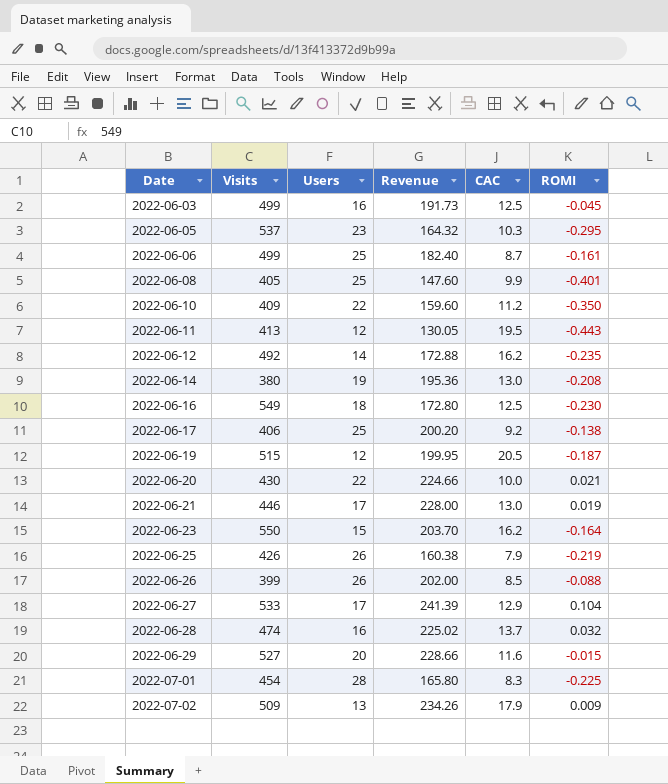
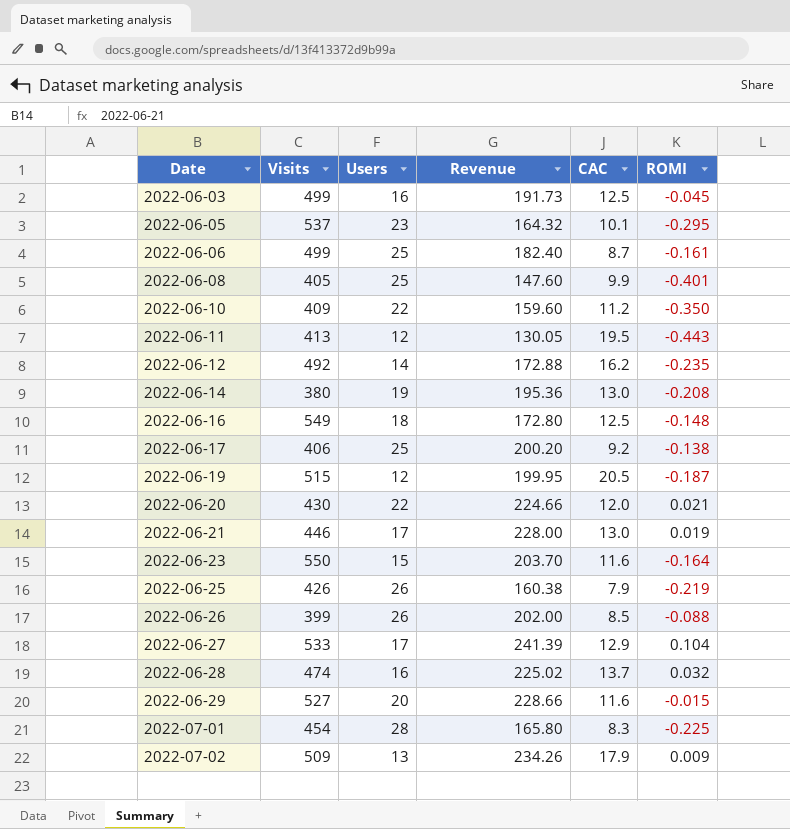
2022-06-05 | CAC: 10.3 -> 10.1
2022-06-16 | ROMI: -0.230 -> -0.148
2022-06-20 | CAC: 10.0 -> 12.0
2022-06-23 | CAC: 16.2 -> 11.6

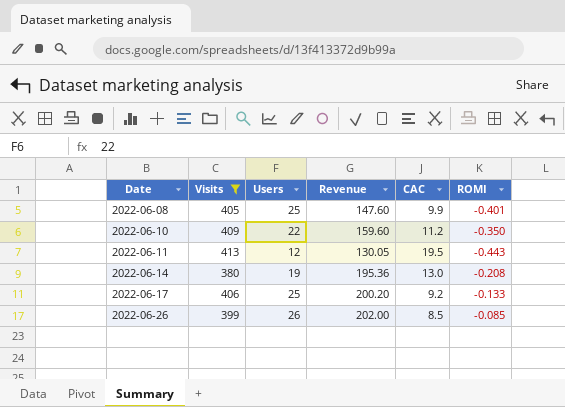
filter: none -> Visits <= 413
2022-06-17 | ROMI: -0.138 -> -0.133
2022-06-26 | ROMI: -0.088 -> -0.085

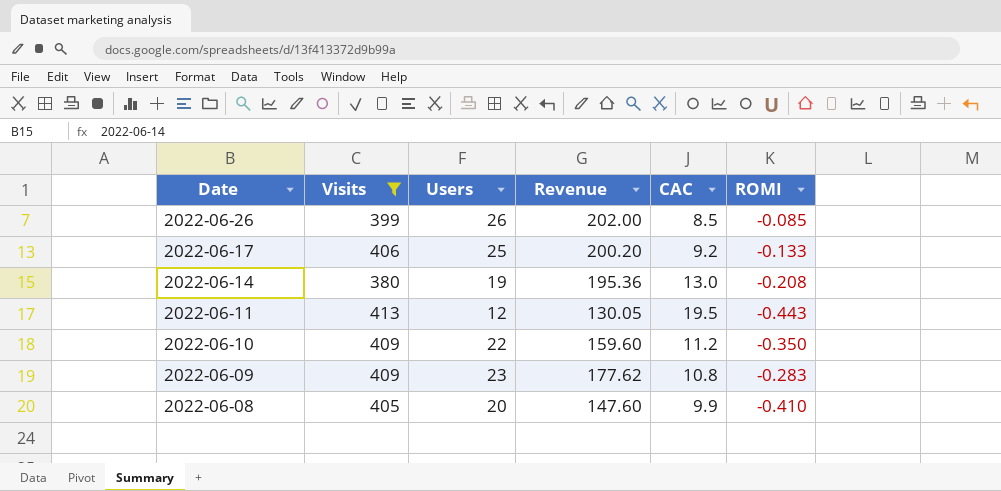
row order: Date ascending -> Date descending
row 2022-06-09: none -> 409 | 23 | 177.62 | 10.8 | -0.283
2022-06-08 | Users: 25 -> 20
2022-06-08 | ROMI: -0.401 -> -0.410

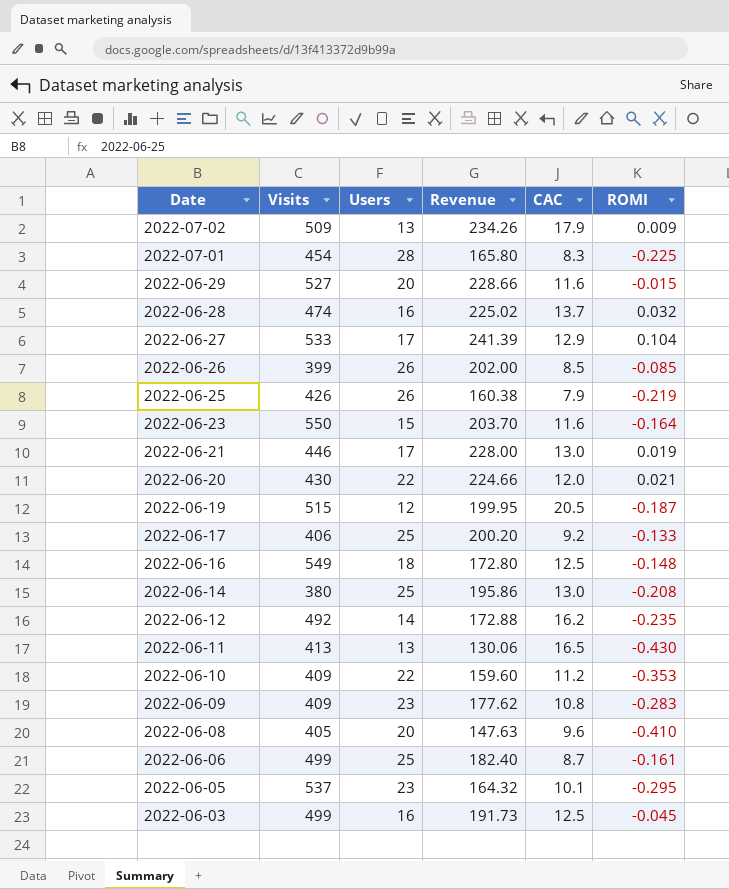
filter: Visits <= 413 -> none
2022-06-14 | Users: 19 -> 25
2022-06-14 | Revenue: 195.36 -> 195.86
2022-06-11 | Users: 12 -> 13
2022-06-11 | Revenue: 130.05 -> 130.06
2022-06-11 | CAC: 19.5 -> 16.5
2022-06-11 | ROMI: -0.443 -> -0.430
2022-06-10 | ROMI: -0.350 -> -0.353
2022-06-08 | Revenue: 147.60 -> 147.63
2022-06-08 | CAC: 9.9 -> 9.6

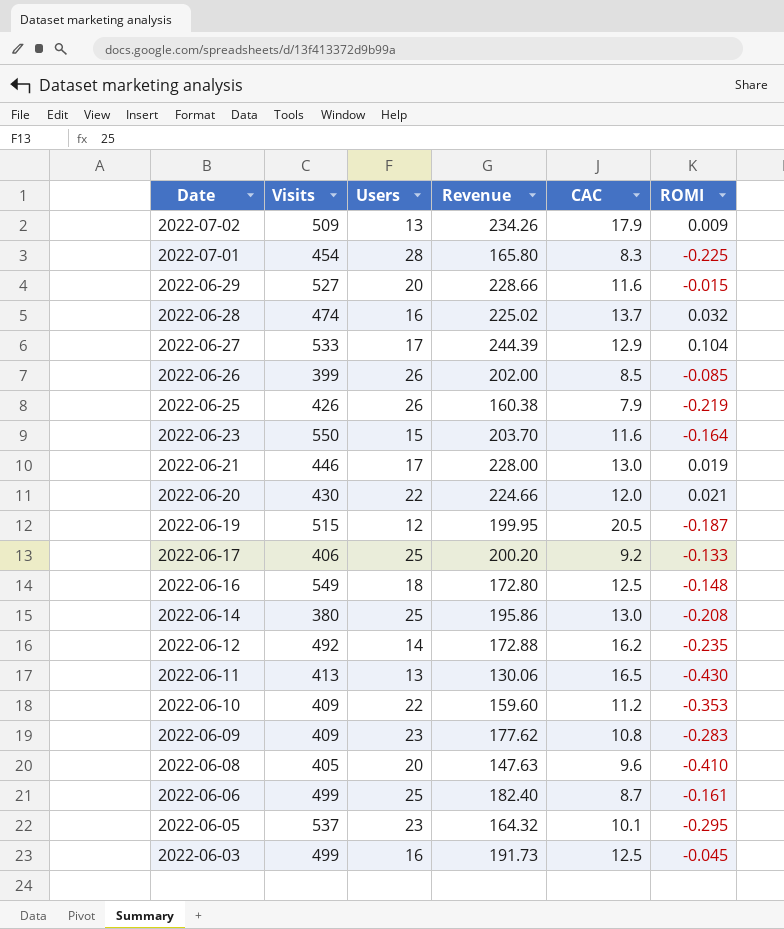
2022-06-27 | Revenue: 241.39 -> 244.39

